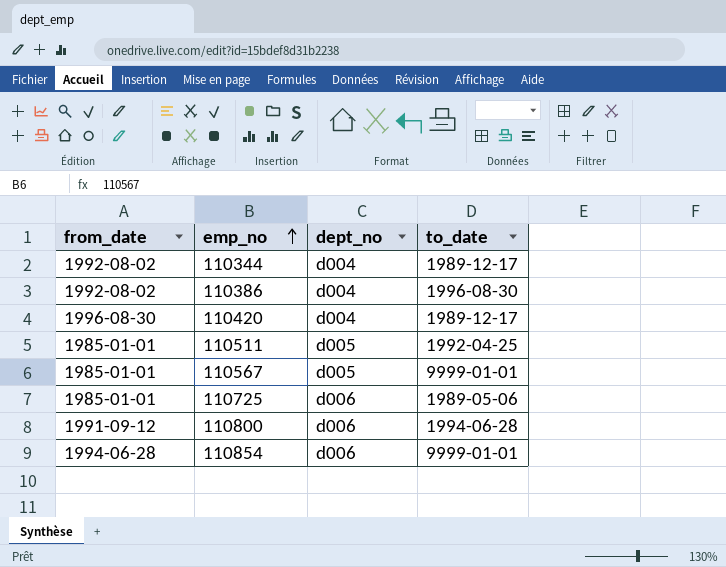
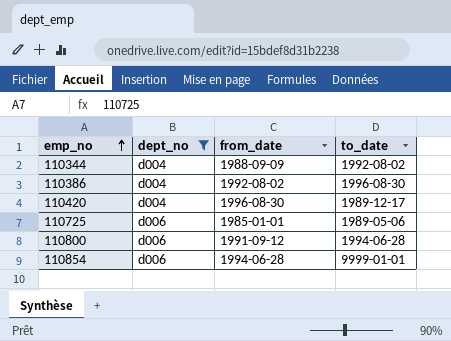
filter: none -> dept_no != d005
column from_date | position: 1 -> 3
110344 | from_date: 1992-08-02 -> 1988-09-09
110344 | to_date: 1989-12-17 -> 1992-08-02

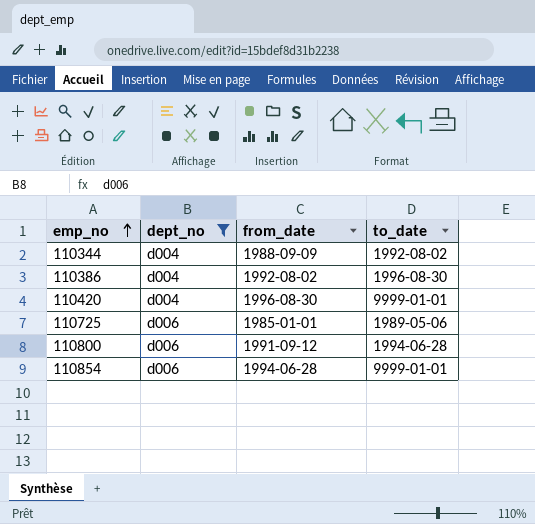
110420 | to_date: 1989-12-17 -> 9999-01-01

